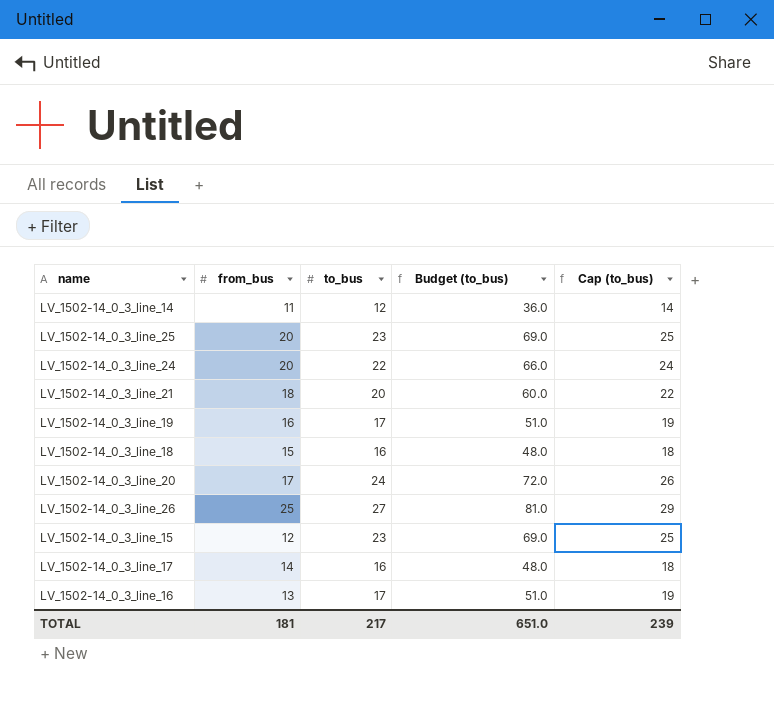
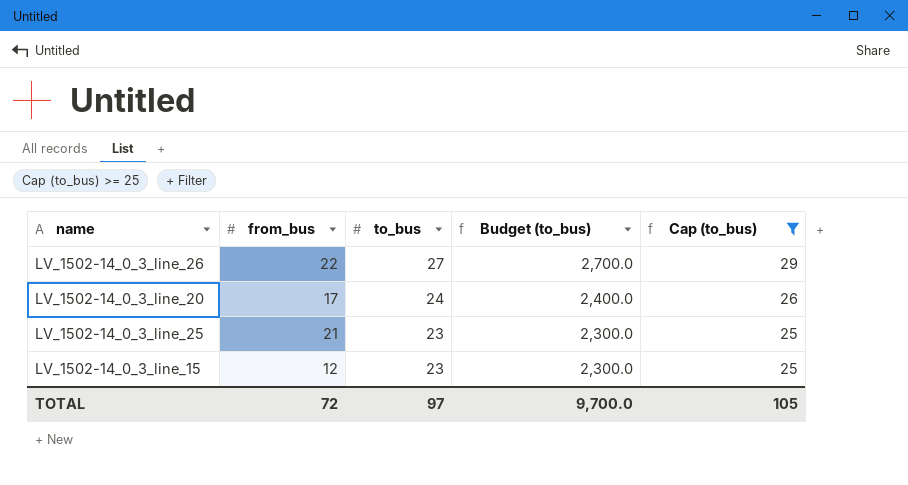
filter: none -> Cap (to_bus) >= 25
row order: none -> to_bus descending
column Budget (to_bus) | formula: [to_bus] * 3 -> [to_bus] * 100
LV_1502-14_0_3_line_26 | from_bus: 25 -> 22
LV_1502-14_0_3_line_25 | from_bus: 20 -> 21
TOTAL | from_bus: 181 -> 72
TOTAL | to_bus: 217 -> 97
TOTAL | Budget (to_bus): 651.0 -> 9,700.0
TOTAL | Cap (to_bus): 239 -> 105

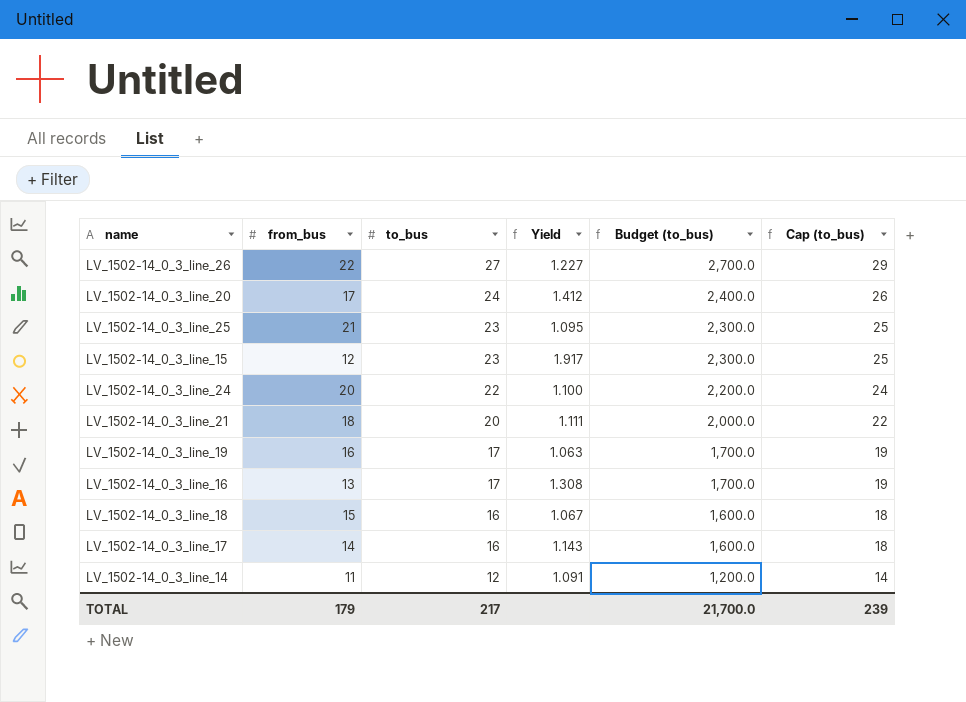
filter: Cap (to_bus) >= 25 -> none
column Yield | formula: none -> [to_bus] / [from_bus]
TOTAL | from_bus: 72 -> 179
TOTAL | to_bus: 97 -> 217
TOTAL | Budget (to_bus): 9,700.0 -> 21,700.0
TOTAL | Cap (to_bus): 105 -> 239

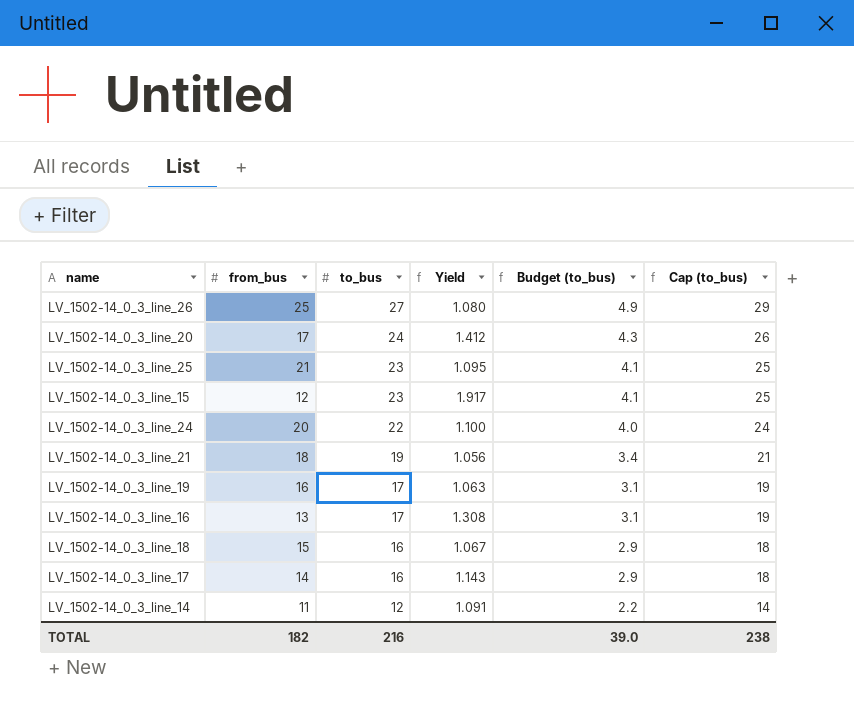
column Budget (to_bus) | formula: [to_bus] * 100 -> [to_bus] * 0.18
LV_1502-14_0_3_line_26 | from_bus: 22 -> 25
LV_1502-14_0_3_line_26 | Yield: 1.227 -> 1.080
LV_1502-14_0_3_line_21 | to_bus: 20 -> 19
LV_1502-14_0_3_line_21 | Yield: 1.111 -> 1.056
LV_1502-14_0_3_line_21 | Cap (to_bus): 22 -> 21
TOTAL | from_bus: 179 -> 182
TOTAL | to_bus: 217 -> 216
TOTAL | Budget (to_bus): 21,700.0 -> 39.0
TOTAL | Cap (to_bus): 239 -> 238

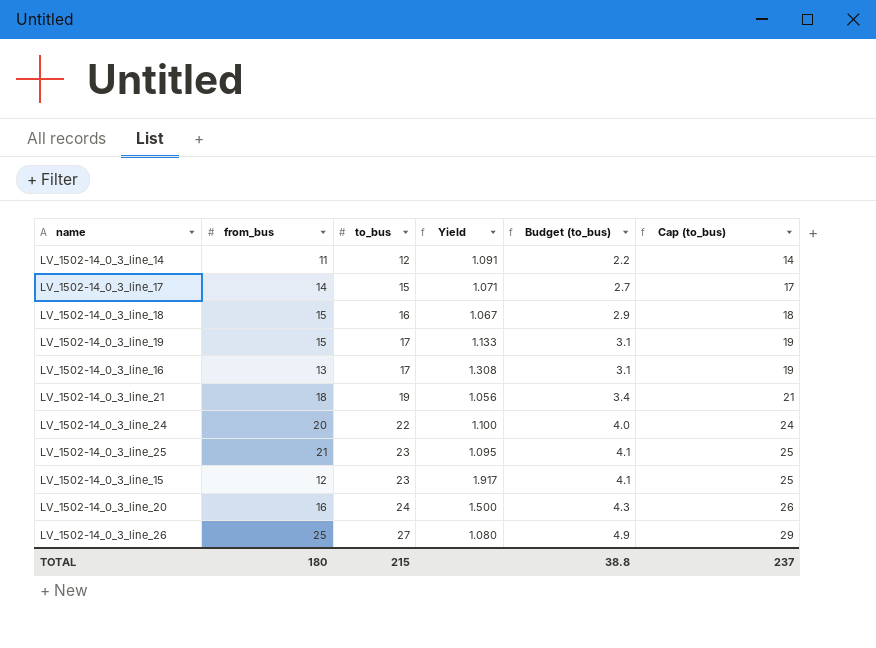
row order: to_bus descending -> to_bus ascending
LV_1502-14_0_3_line_17 | to_bus: 16 -> 15
LV_1502-14_0_3_line_17 | Yield: 1.143 -> 1.071
LV_1502-14_0_3_line_17 | Budget (to_bus): 2.9 -> 2.7
LV_1502-14_0_3_line_17 | Cap (to_bus): 18 -> 17
LV_1502-14_0_3_line_19 | from_bus: 16 -> 15
LV_1502-14_0_3_line_19 | Yield: 1.063 -> 1.133
LV_1502-14_0_3_line_20 | from_bus: 17 -> 16
LV_1502-14_0_3_line_20 | Yield: 1.412 -> 1.500
TOTAL | from_bus: 182 -> 180
TOTAL | to_bus: 216 -> 215
TOTAL | Budget (to_bus): 39.0 -> 38.8
TOTAL | Cap (to_bus): 238 -> 237

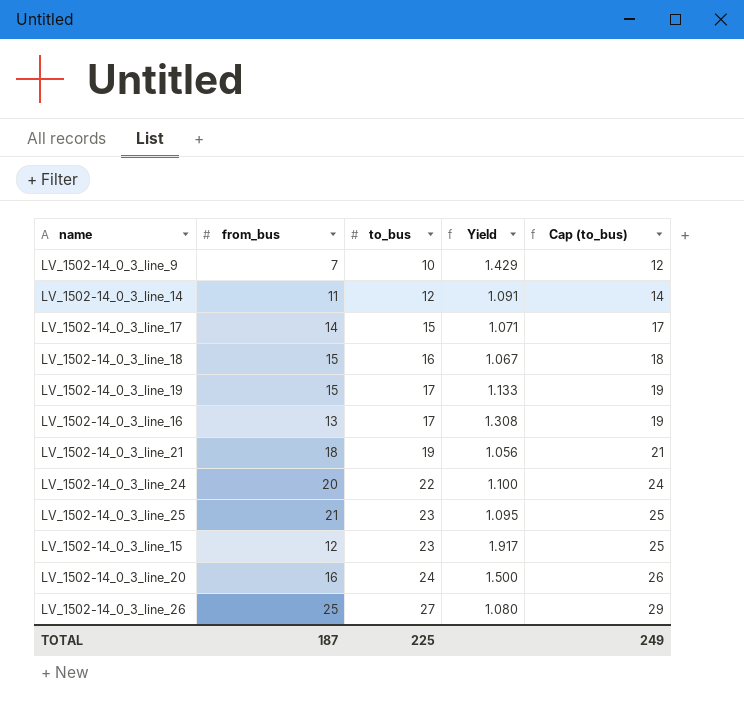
column Budget (to_bus) | formula: [to_bus] * 0.18 -> none
row LV_1502-14_0_3_line_9: none -> 7 | 10 | 1.429 | 12
TOTAL | from_bus: 180 -> 187
TOTAL | to_bus: 215 -> 225
TOTAL | Cap (to_bus): 237 -> 249

